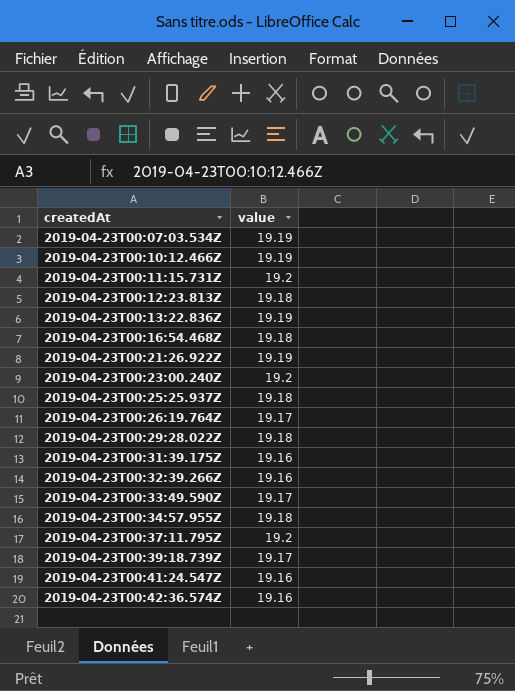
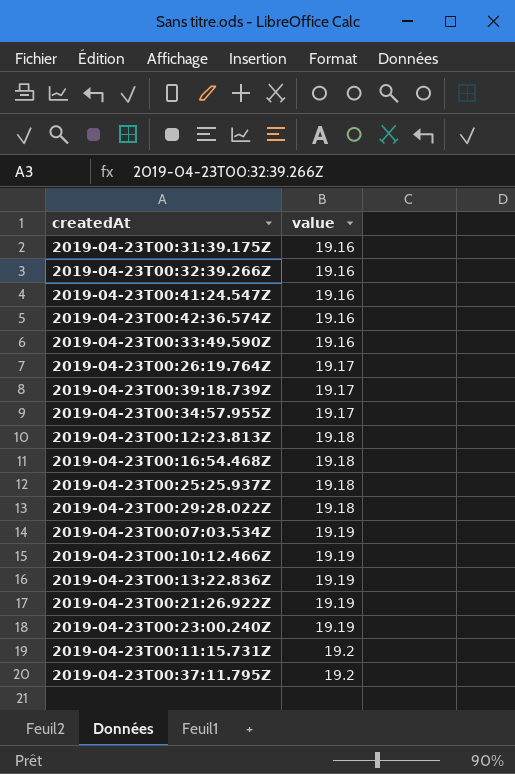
row order: createdAt ascending -> value ascending
2019-04-23T00:33:49.590Z | value: 19.17 -> 19.16
2019-04-23T00:34:57.955Z | value: 19.18 -> 19.17
2019-04-23T00:23:00.240Z | value: 19.2 -> 19.19

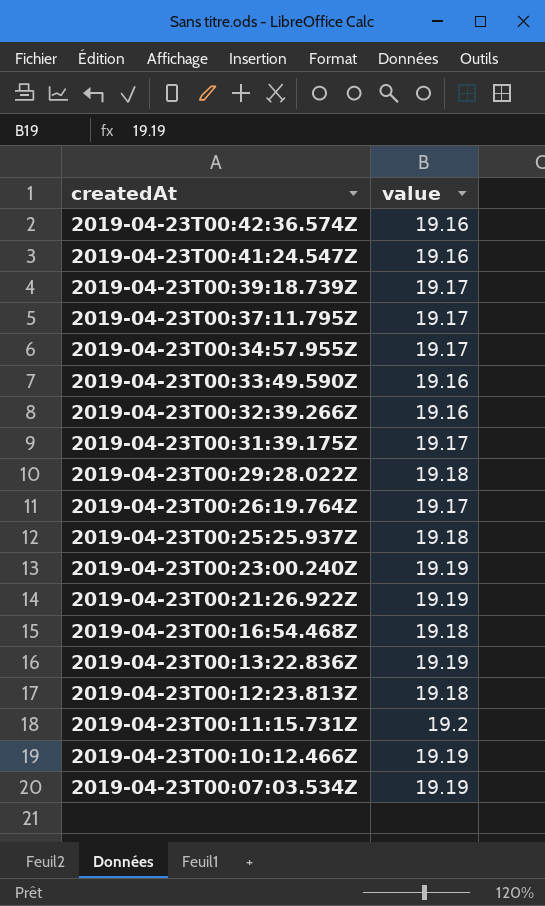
row order: value ascending -> createdAt descending
2019-04-23T00:37:11.795Z | value: 19.2 -> 19.17
2019-04-23T00:31:39.175Z | value: 19.16 -> 19.17

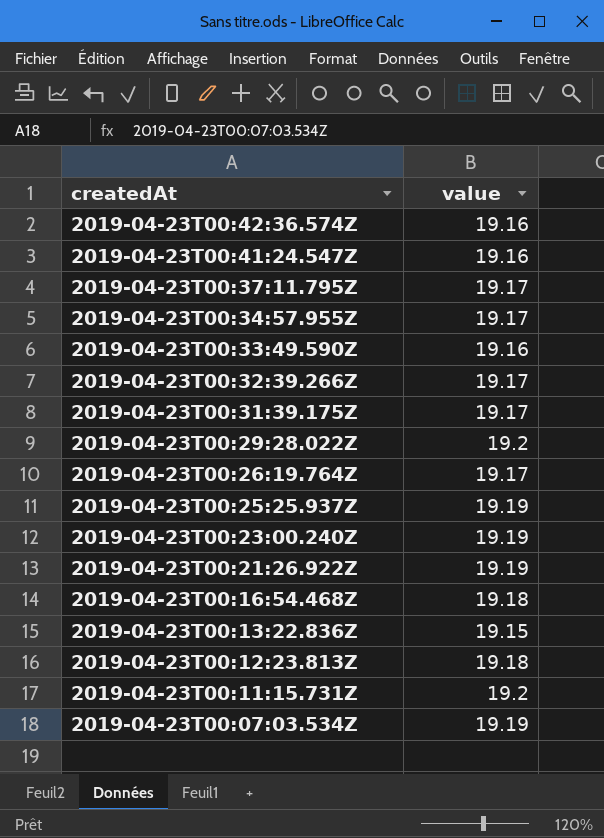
row 2019-04-23T00:39:18.739Z: 19.17 -> none
row 2019-04-23T00:10:12.466Z: 19.19 -> none
2019-04-23T00:32:39.266Z | value: 19.16 -> 19.17
2019-04-23T00:29:28.022Z | value: 19.18 -> 19.2
2019-04-23T00:25:25.937Z | value: 19.18 -> 19.19
2019-04-23T00:13:22.836Z | value: 19.19 -> 19.15

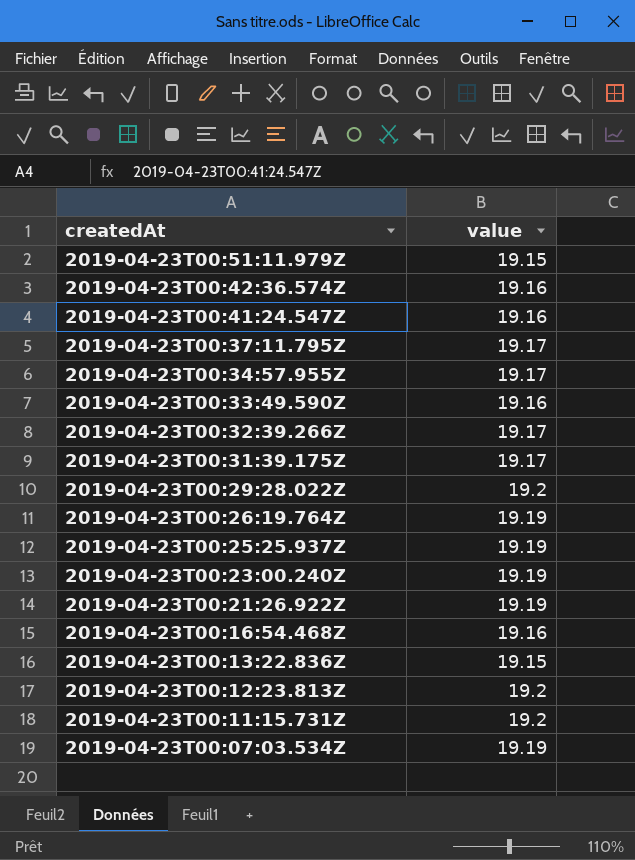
row 2019-04-23T00:51:11.979Z: none -> 19.15
2019-04-23T00:26:19.764Z | value: 19.17 -> 19.19
2019-04-23T00:16:54.468Z | value: 19.18 -> 19.16
2019-04-23T00:12:23.813Z | value: 19.18 -> 19.2

